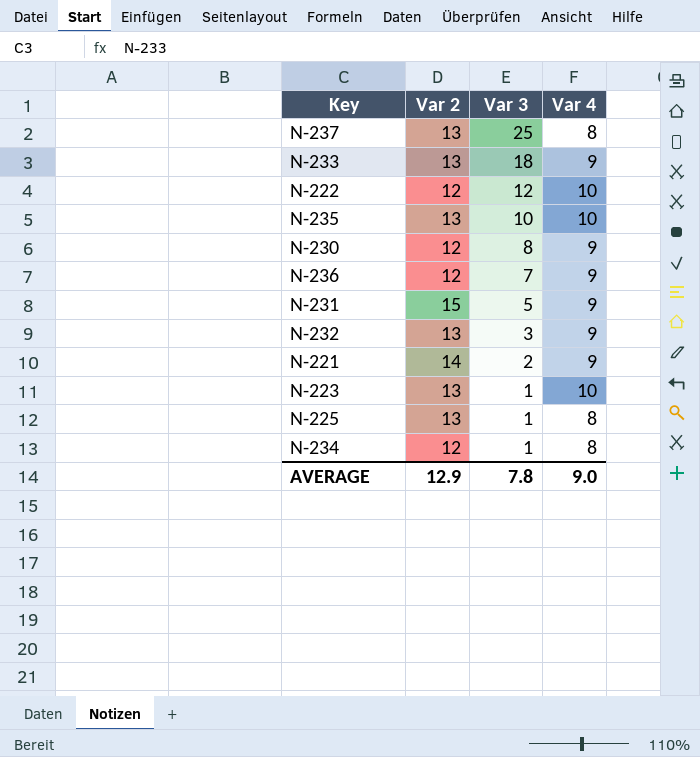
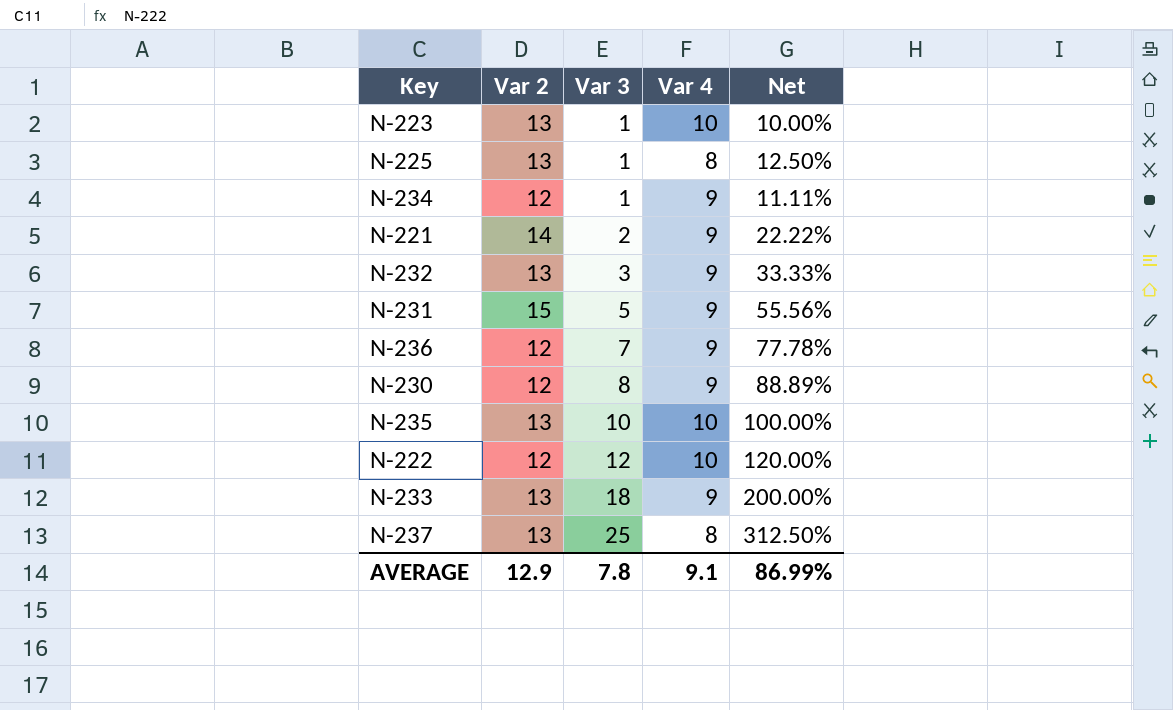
row order: Var 3 descending -> Var 3 ascending
column Net | formula: none -> [Var 3] / [Var 4]
N-234 | Var 4: 8 -> 9
AVERAGE | Var 4: 9.0 -> 9.1

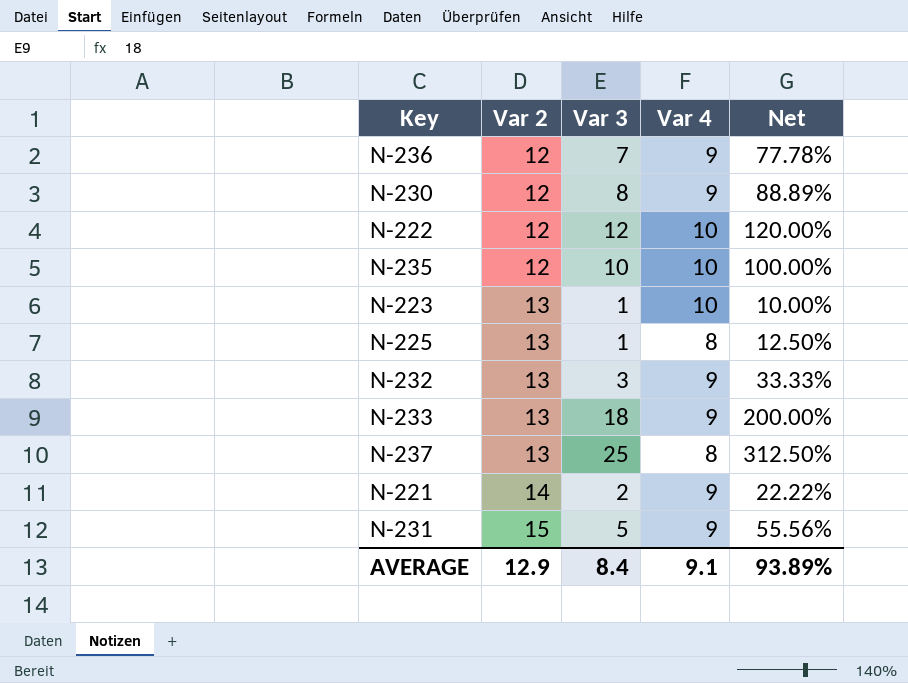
row order: Var 3 ascending -> Var 2 ascending
row N-234: 12 | 1 | 9 | 11.11% -> none
N-235 | Var 2: 13 -> 12
AVERAGE | Var 3: 7.8 -> 8.4
AVERAGE | Net: 86.99% -> 93.89%

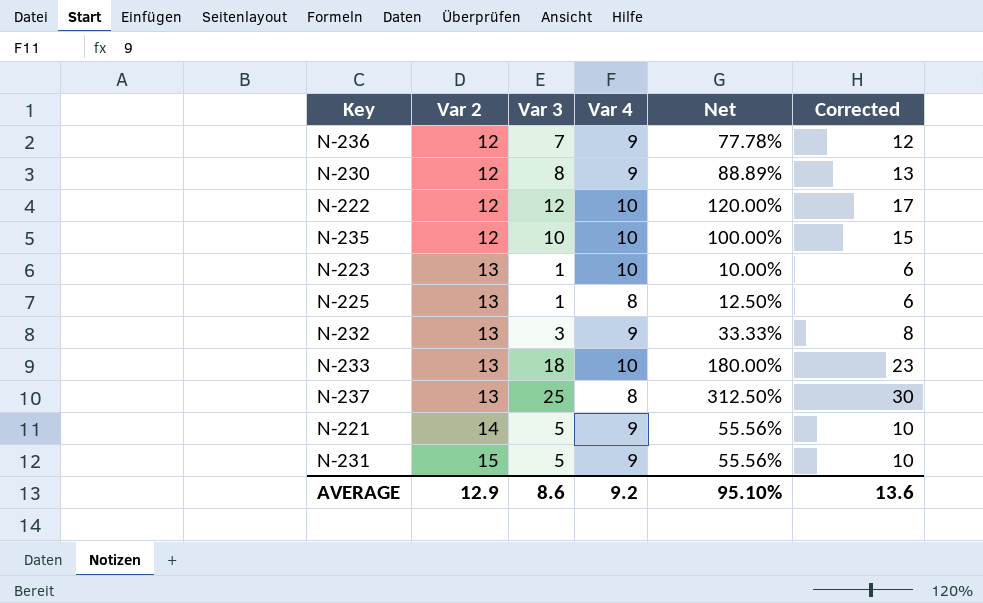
column Corrected | formula: none -> [Var 3] + 5
N-233 | Var 4: 9 -> 10
N-233 | Net: 200.00% -> 180.00%
N-221 | Var 3: 2 -> 5
N-221 | Net: 22.22% -> 55.56%
AVERAGE | Var 3: 8.4 -> 8.6
AVERAGE | Var 4: 9.1 -> 9.2
AVERAGE | Net: 93.89% -> 95.10%

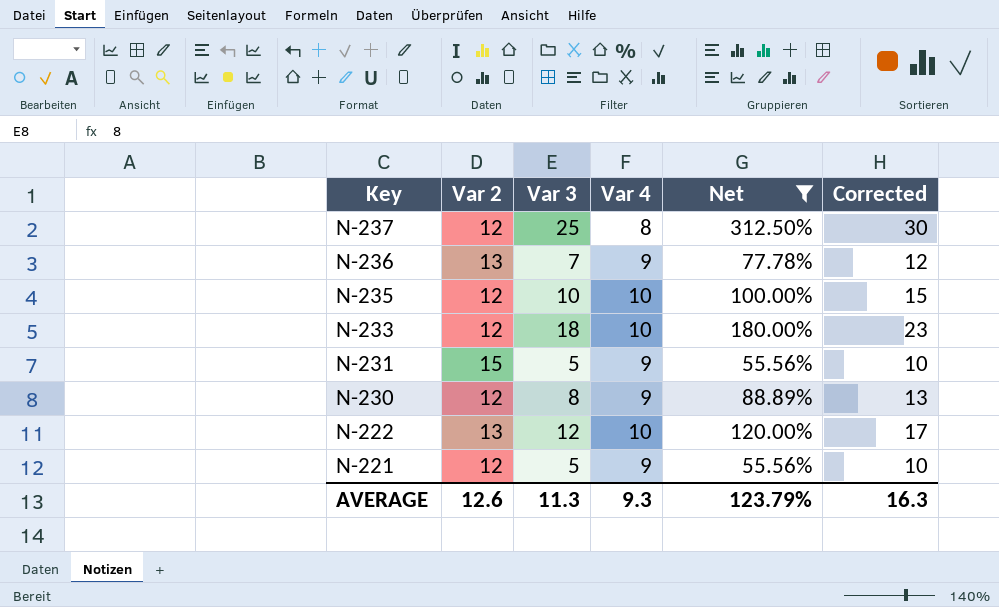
filter: none -> Net >= 55.56%
row order: Var 2 ascending -> Key descending
N-237 | Var 2: 13 -> 12
N-236 | Var 2: 12 -> 13
N-233 | Var 2: 13 -> 12
N-222 | Var 2: 12 -> 13
N-221 | Var 2: 14 -> 12
AVERAGE | Var 2: 12.9 -> 12.6
AVERAGE | Var 3: 8.6 -> 11.3
AVERAGE | Var 4: 9.2 -> 9.3
AVERAGE | Net: 95.10% -> 123.79%
AVERAGE | Corrected: 13.6 -> 16.3

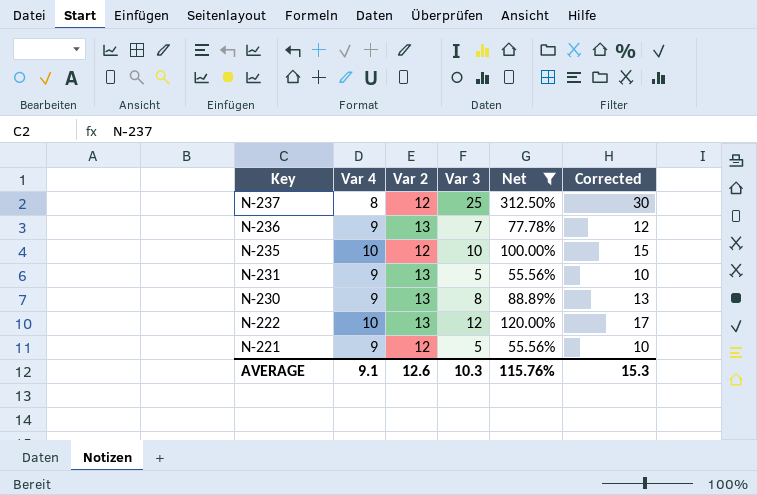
column Var 4 | position: 4 -> 2
row N-233: 12 | 18 | 10 | 180.00% | 23 -> none
N-231 | Var 2: 15 -> 13
N-230 | Var 2: 12 -> 13
AVERAGE | Var 4: 9.3 -> 9.1
AVERAGE | Var 3: 11.3 -> 10.3
AVERAGE | Net: 123.79% -> 115.76%
AVERAGE | Corrected: 16.3 -> 15.3

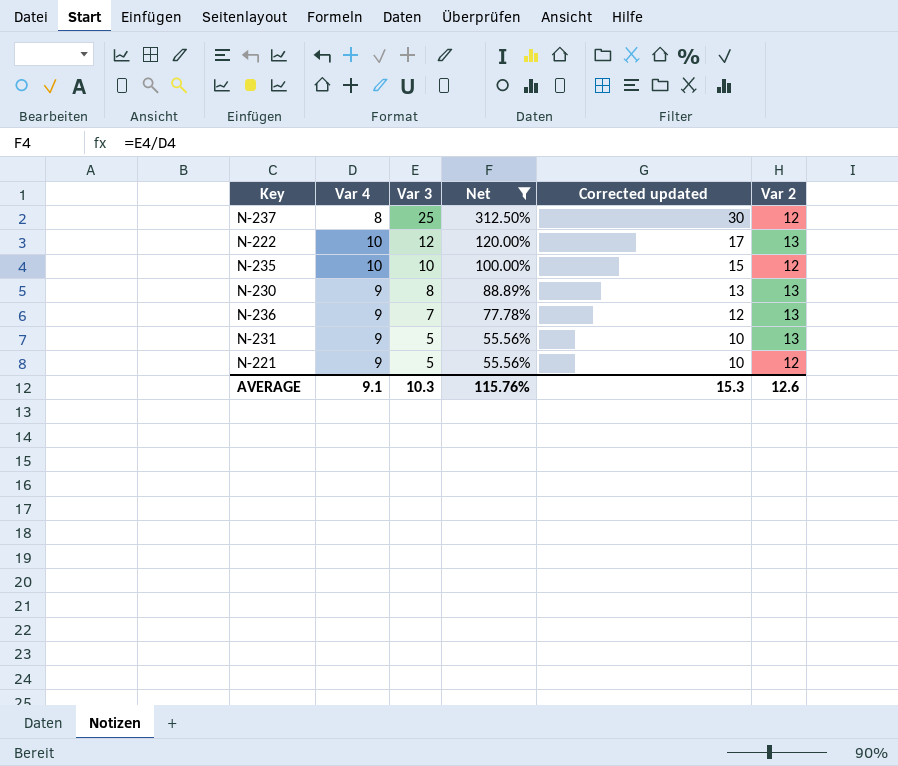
row order: Key descending -> Var 3 descending
column name: Corrected -> Corrected updated
column Var 2 | position: 3 -> 6

